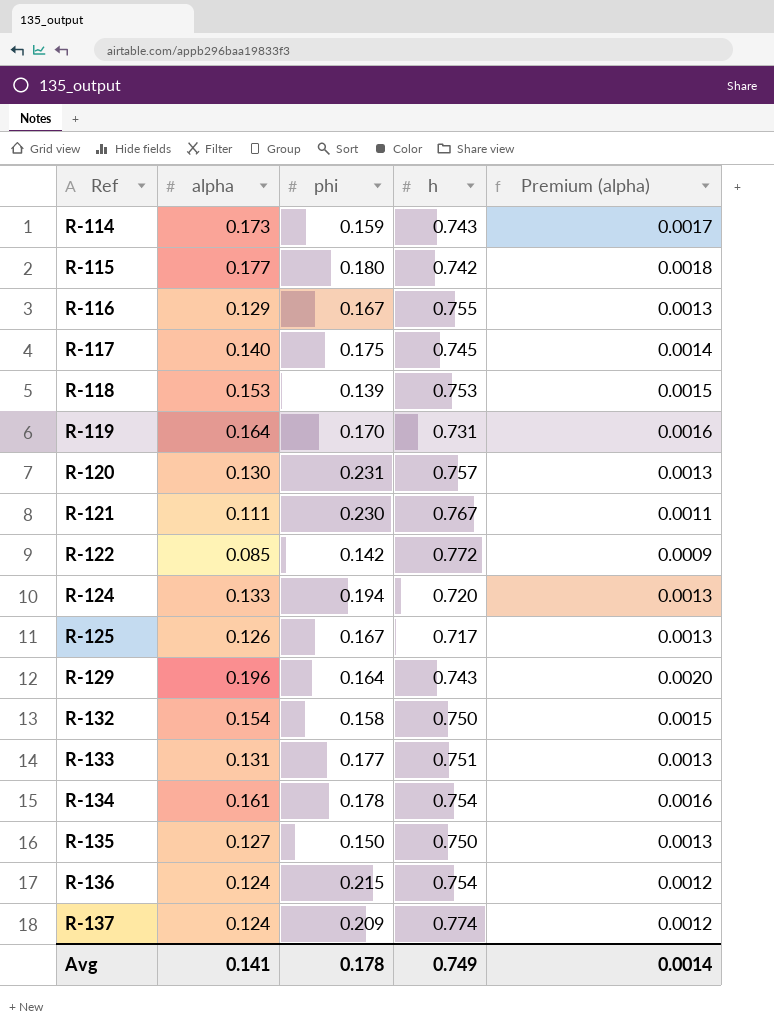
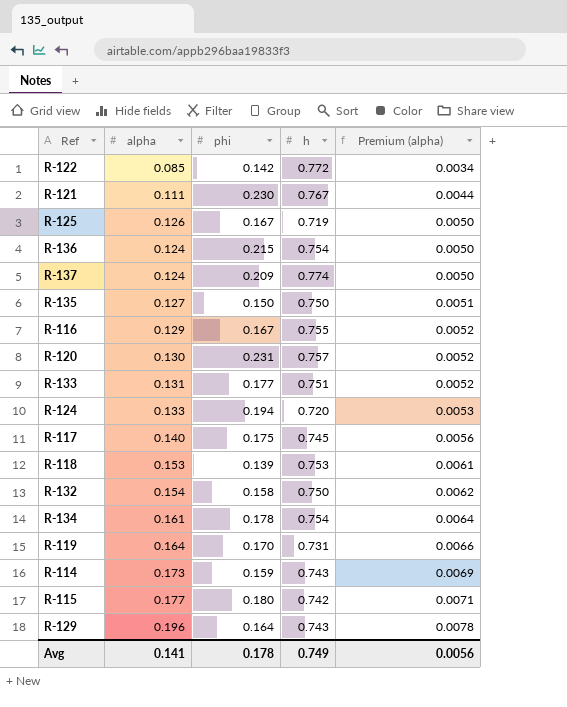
row order: Ref ascending -> Premium (alpha) ascending
column Premium (alpha) | formula: [alpha] * 0.01 -> [alpha] * 0.04
R-125 | h: 0.717 -> 0.719
Avg | Premium (alpha): 0.0014 -> 0.0056

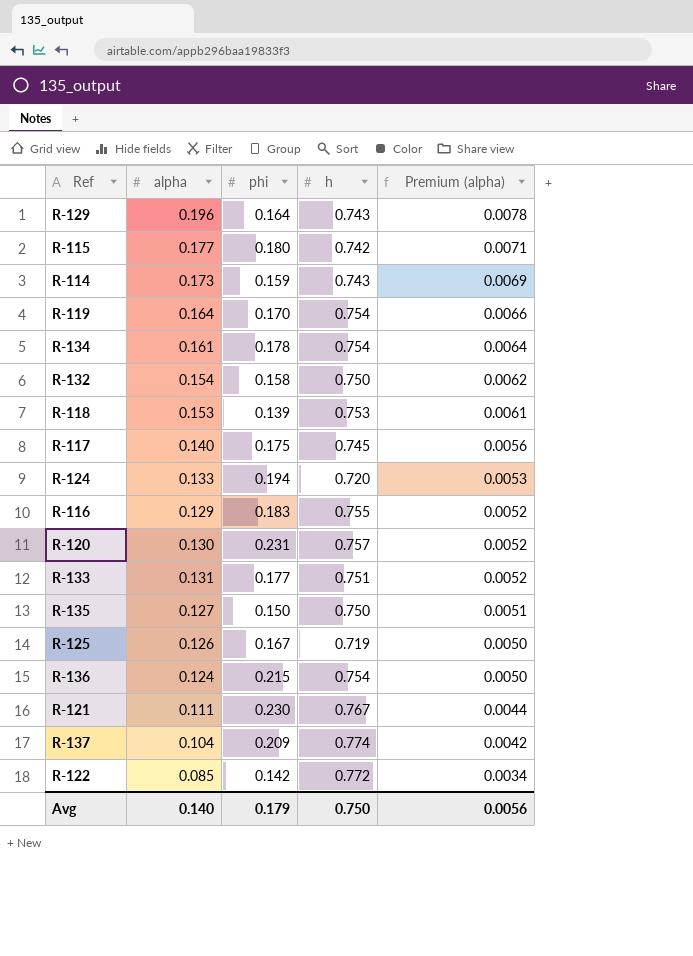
row order: Premium (alpha) ascending -> Premium (alpha) descending
R-119 | h: 0.731 -> 0.754
R-116 | phi: 0.167 -> 0.183
R-137 | alpha: 0.124 -> 0.104
R-137 | Premium (alpha): 0.0050 -> 0.0042
Avg | alpha: 0.141 -> 0.140
Avg | phi: 0.178 -> 0.179
Avg | h: 0.749 -> 0.750

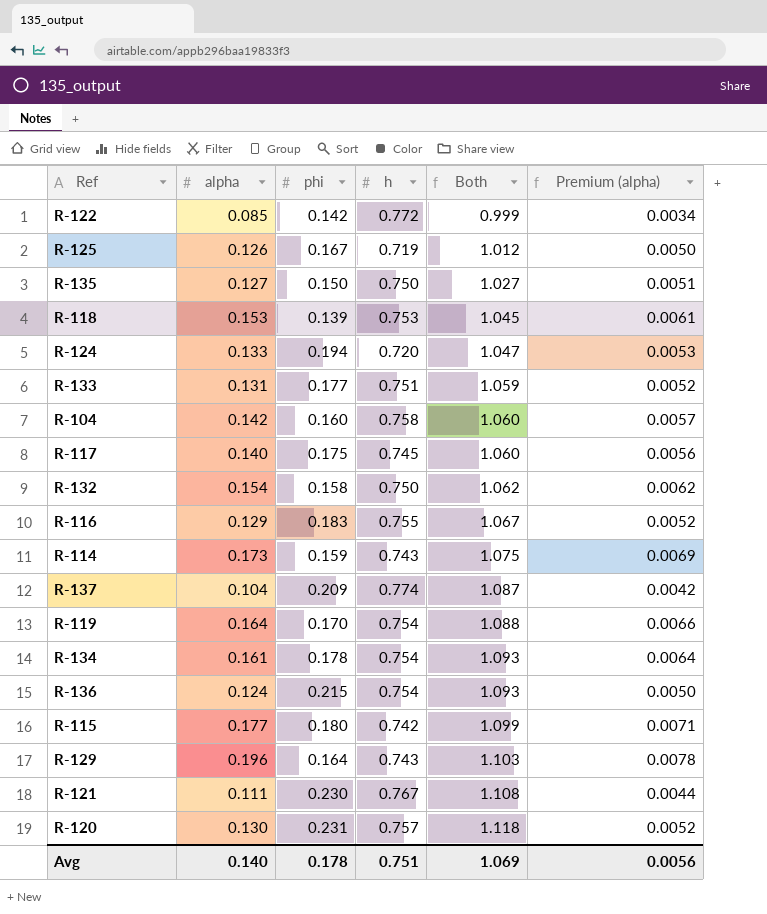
row order: Premium (alpha) descending -> Both ascending
column Both | formula: none -> [alpha] + [phi] + [h]
row R-104: none -> 0.142 | 0.160 | 0.758 | 1.060 | 0.0057
Avg | phi: 0.179 -> 0.178
Avg | h: 0.750 -> 0.751

